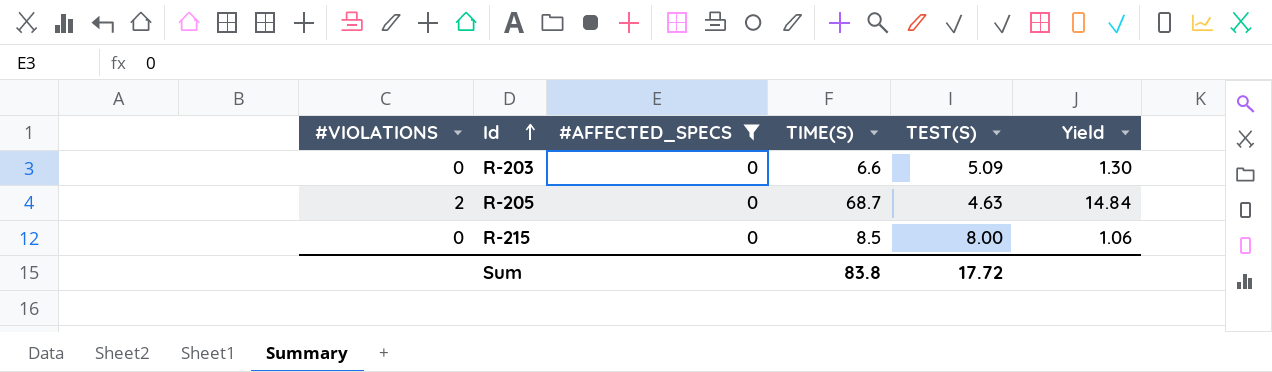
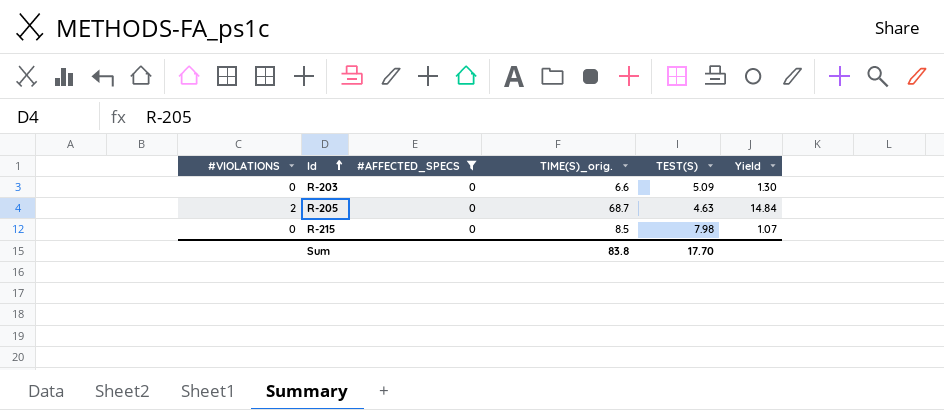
column name: TIME(S) -> TIME(S)_orig.
R-215 | TEST(S): 8.00 -> 7.98
R-215 | Yield: 1.06 -> 1.07
Sum | TEST(S): 17.72 -> 17.70

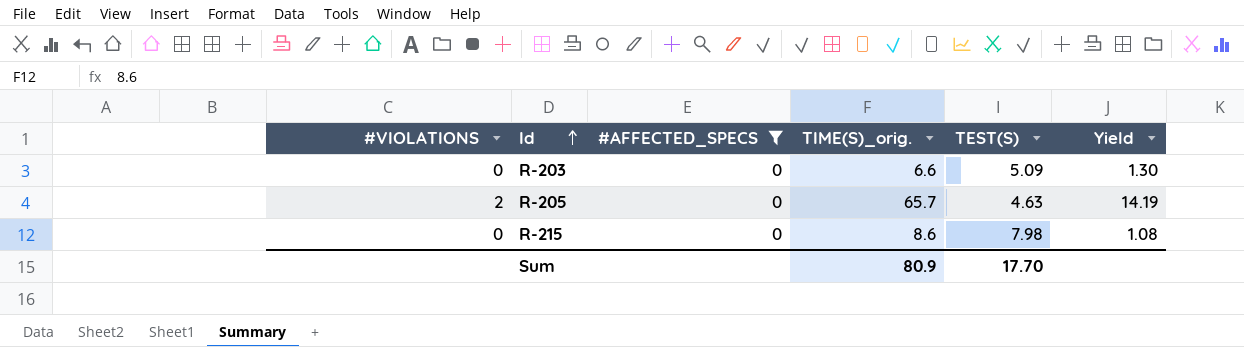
R-205 | TIME(S)_orig.: 68.7 -> 65.7
R-205 | Yield: 14.84 -> 14.19
R-215 | TIME(S)_orig.: 8.5 -> 8.6
R-215 | Yield: 1.07 -> 1.08
Sum | TIME(S)_orig.: 83.8 -> 80.9

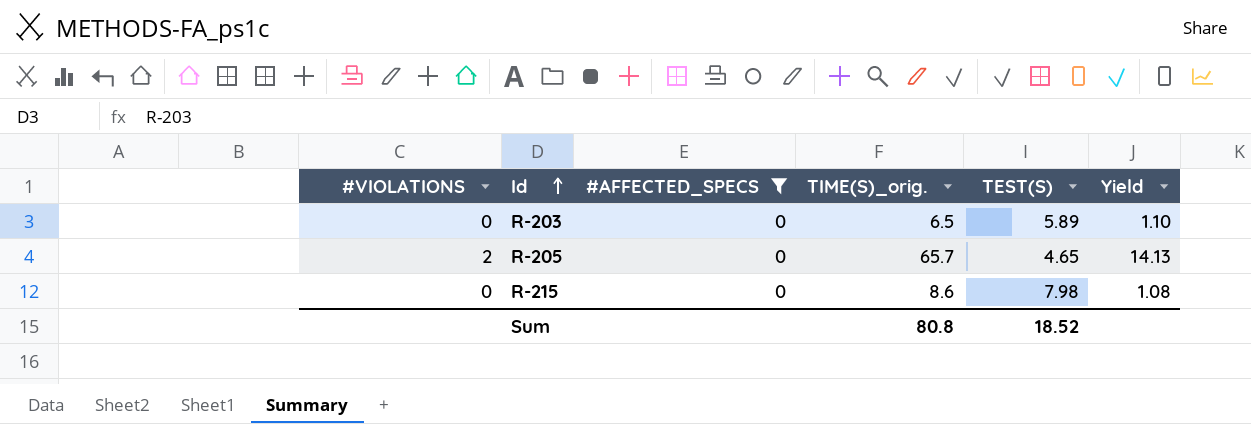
R-203 | TIME(S)_orig.: 6.6 -> 6.5
R-203 | TEST(S): 5.09 -> 5.89
R-203 | Yield: 1.30 -> 1.10
R-205 | TEST(S): 4.63 -> 4.65
R-205 | Yield: 14.19 -> 14.13
Sum | TIME(S)_orig.: 80.9 -> 80.8
Sum | TEST(S): 17.70 -> 18.52

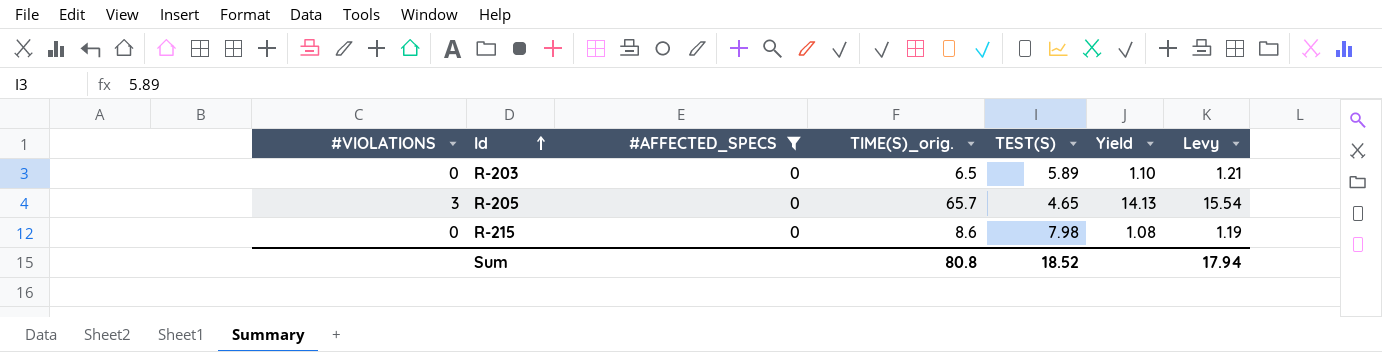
column Levy | formula: none -> [Yield] * 1.1
R-205 | #VIOLATIONS: 2 -> 3

